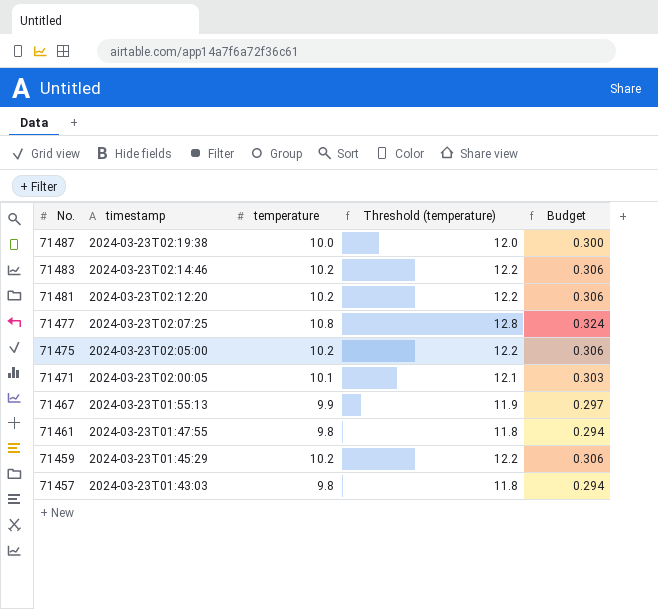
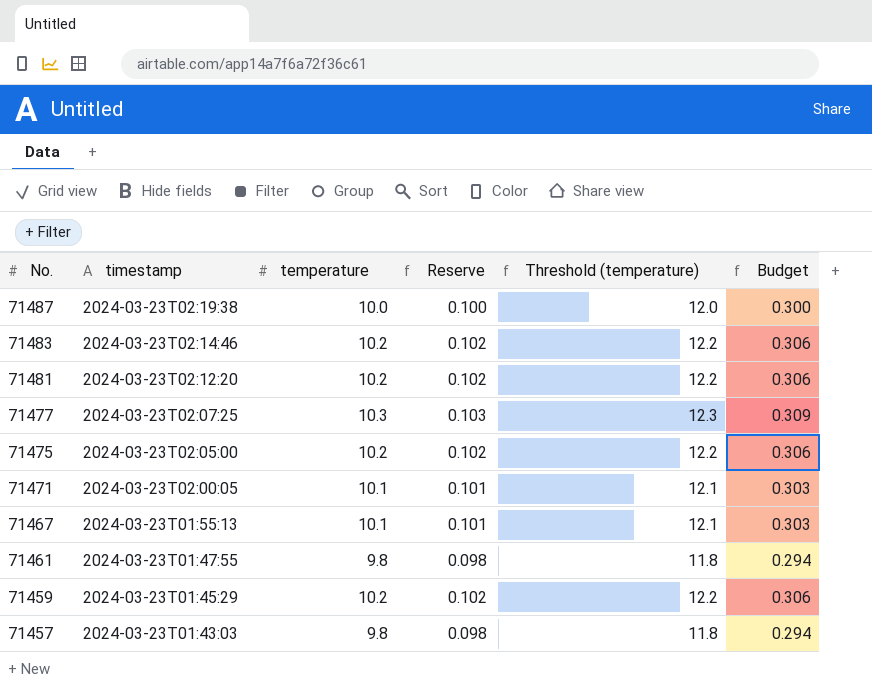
column Reserve | formula: none -> [temperature] * 0.01
71477 | temperature: 10.8 -> 10.3
71477 | Threshold (temperature): 12.8 -> 12.3
71477 | Budget: 0.324 -> 0.309
71467 | temperature: 9.9 -> 10.1
71467 | Threshold (temperature): 11.9 -> 12.1
71467 | Budget: 0.297 -> 0.303

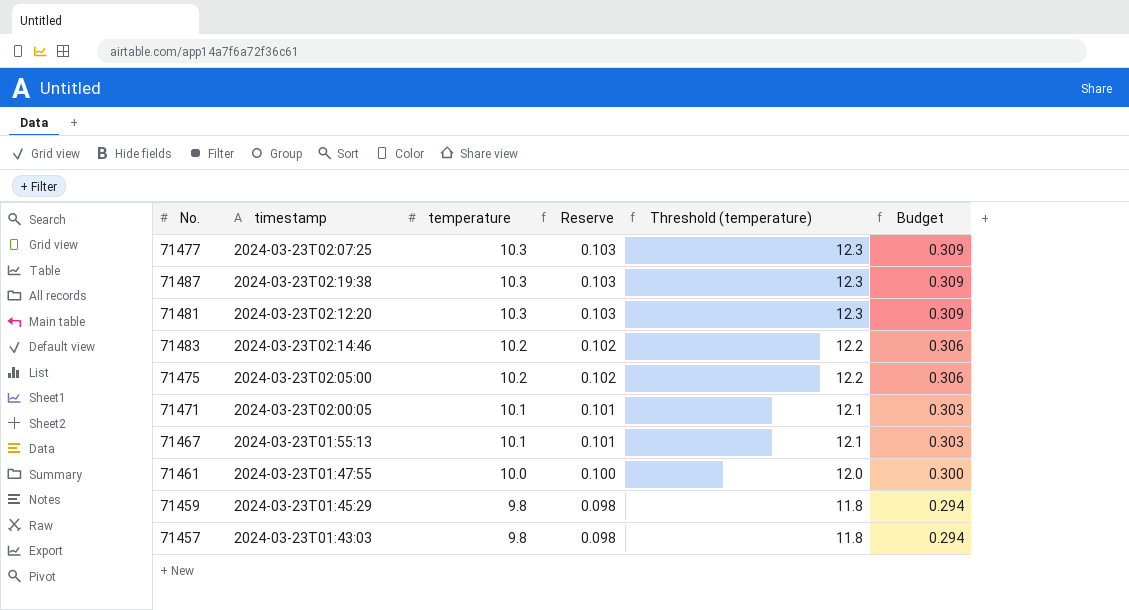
row order: No. descending -> temperature descending
71487 | temperature: 10.0 -> 10.3
71487 | Reserve: 0.100 -> 0.103
71487 | Threshold (temperature): 12.0 -> 12.3
71487 | Budget: 0.300 -> 0.309
71481 | temperature: 10.2 -> 10.3
71481 | Reserve: 0.102 -> 0.103
71481 | Threshold (temperature): 12.2 -> 12.3
71481 | Budget: 0.306 -> 0.309
71461 | temperature: 9.8 -> 10.0
71461 | Reserve: 0.098 -> 0.100
71461 | Threshold (temperature): 11.8 -> 12.0
71461 | Budget: 0.294 -> 0.300
71459 | temperature: 10.2 -> 9.8
71459 | Reserve: 0.102 -> 0.098
71459 | Threshold (temperature): 12.2 -> 11.8
71459 | Budget: 0.306 -> 0.294

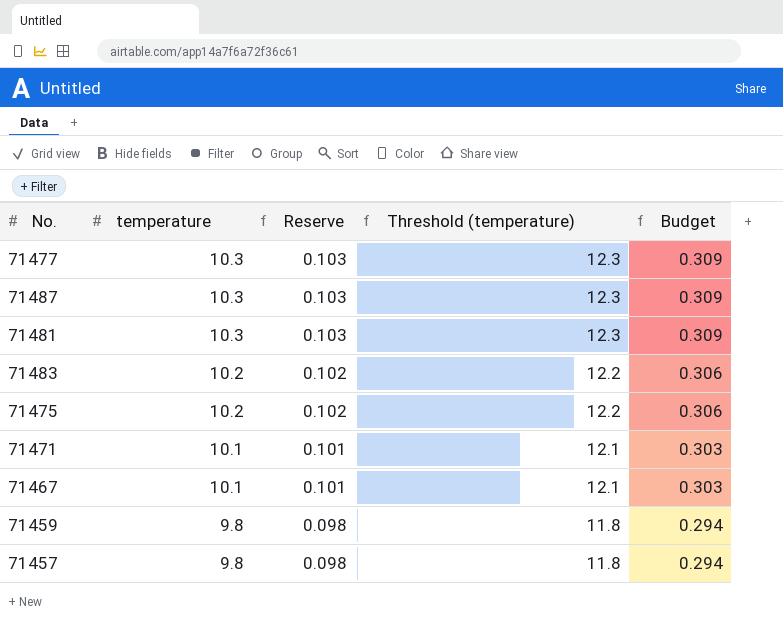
column timestamp | position: 2 -> none
row 71461: 2024-03-23T01:47:55 | 10.0 | 0.100 | 12.0 | 0.300 -> none

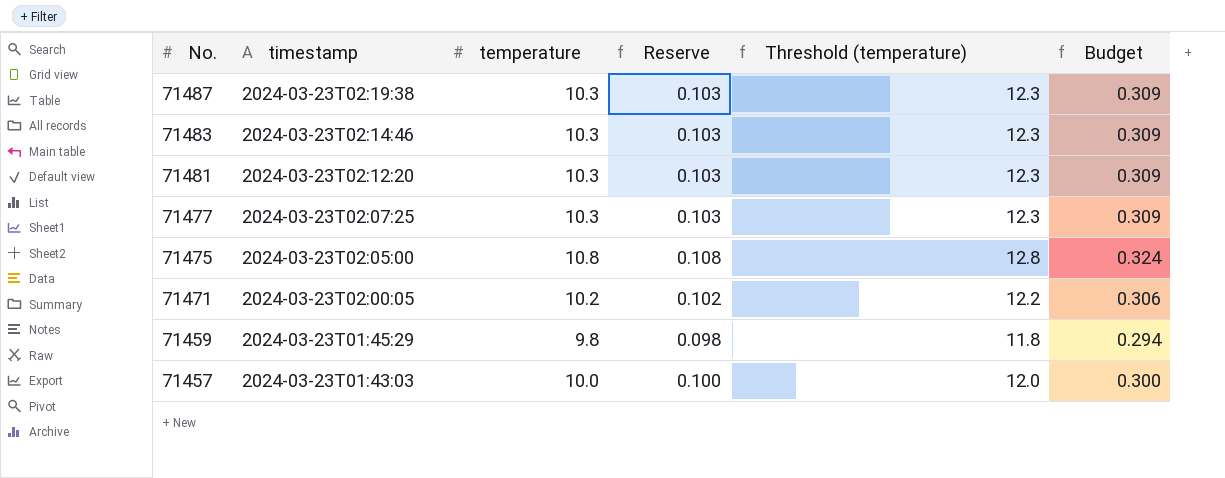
row order: temperature descending -> No. descending
column timestamp | position: none -> 2
row 71467: 10.1 | 0.101 | 12.1 | 0.303 -> none
71483 | temperature: 10.2 -> 10.3
71483 | Reserve: 0.102 -> 0.103
71483 | Threshold (temperature): 12.2 -> 12.3
71483 | Budget: 0.306 -> 0.309
71475 | temperature: 10.2 -> 10.8
71475 | Reserve: 0.102 -> 0.108
71475 | Threshold (temperature): 12.2 -> 12.8
71475 | Budget: 0.306 -> 0.324
71471 | temperature: 10.1 -> 10.2
71471 | Reserve: 0.101 -> 0.102
71471 | Threshold (temperature): 12.1 -> 12.2
71471 | Budget: 0.303 -> 0.306
71457 | temperature: 9.8 -> 10.0
71457 | Reserve: 0.098 -> 0.100
71457 | Threshold (temperature): 11.8 -> 12.0
71457 | Budget: 0.294 -> 0.300

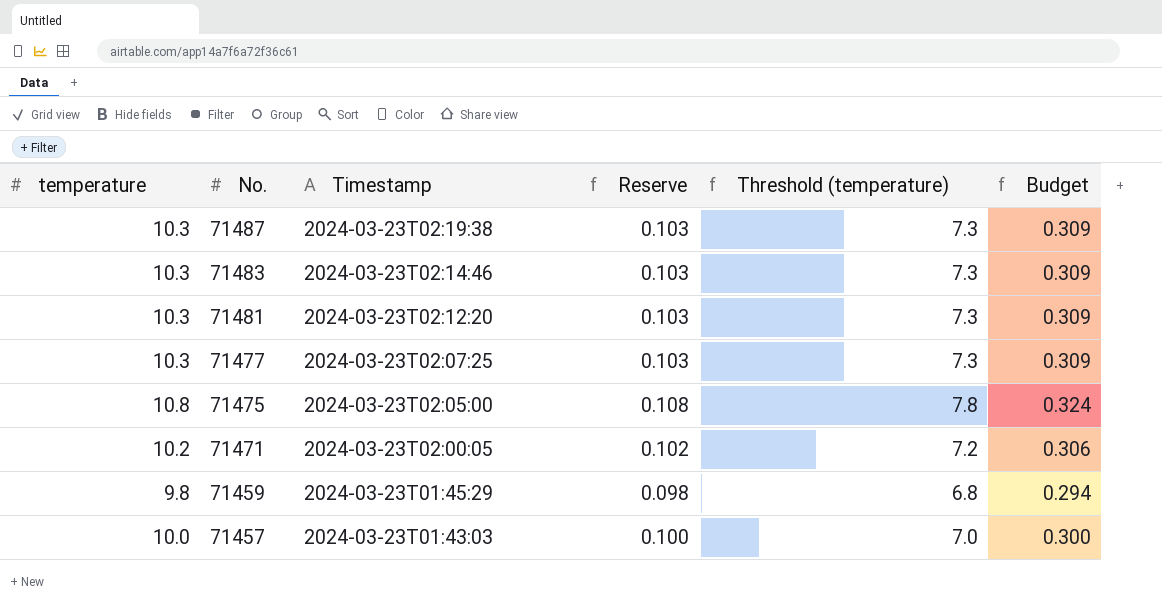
column temperature | position: 3 -> 1
column name: timestamp -> Timestamp
column Threshold (temperature) | formula: [temperature] + 2 -> [temperature] - 3

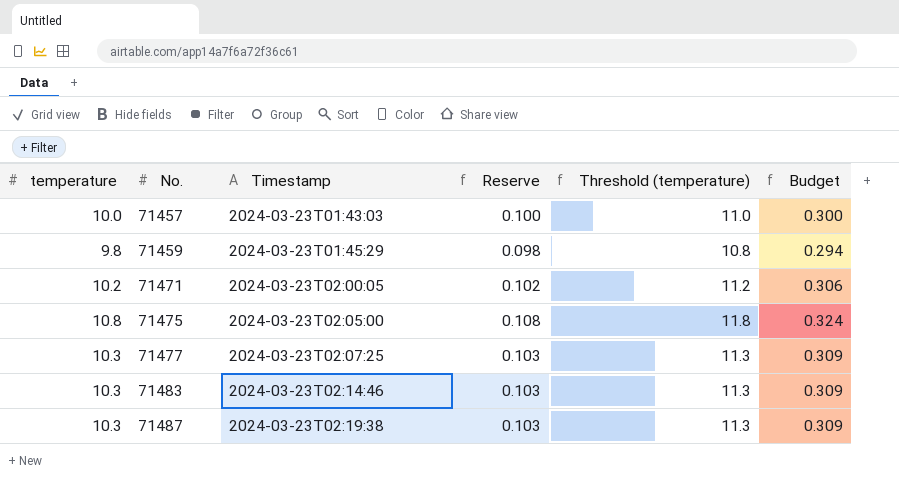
row order: No. descending -> No. ascending
column Threshold (temperature) | formula: [temperature] - 3 -> [temperature] + 1
row 71481: 10.3 | 2024-03-23T02:12:20 | 0.103 | 7.3 | 0.309 -> none

